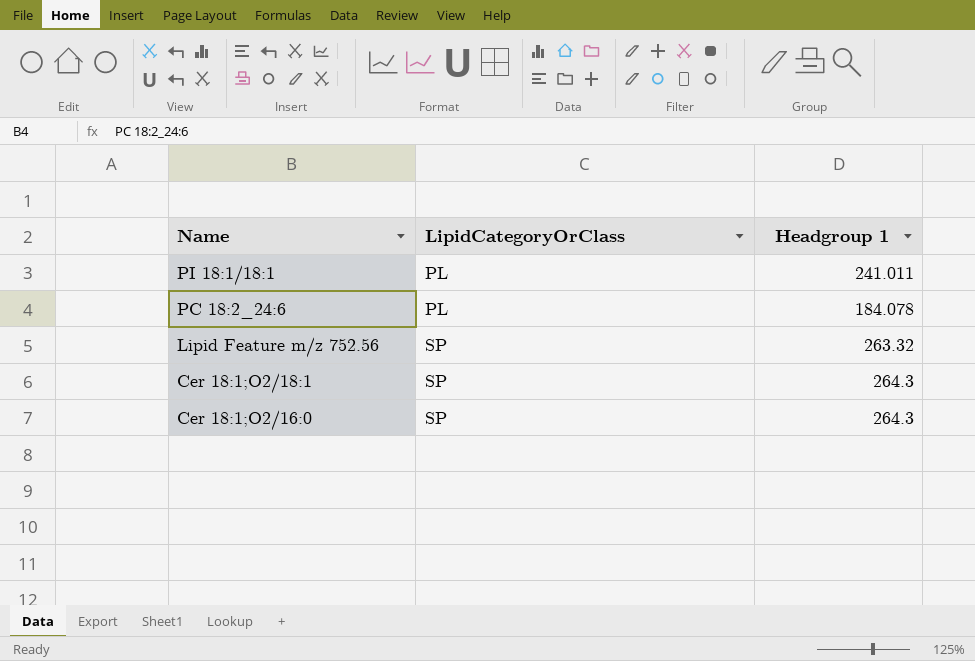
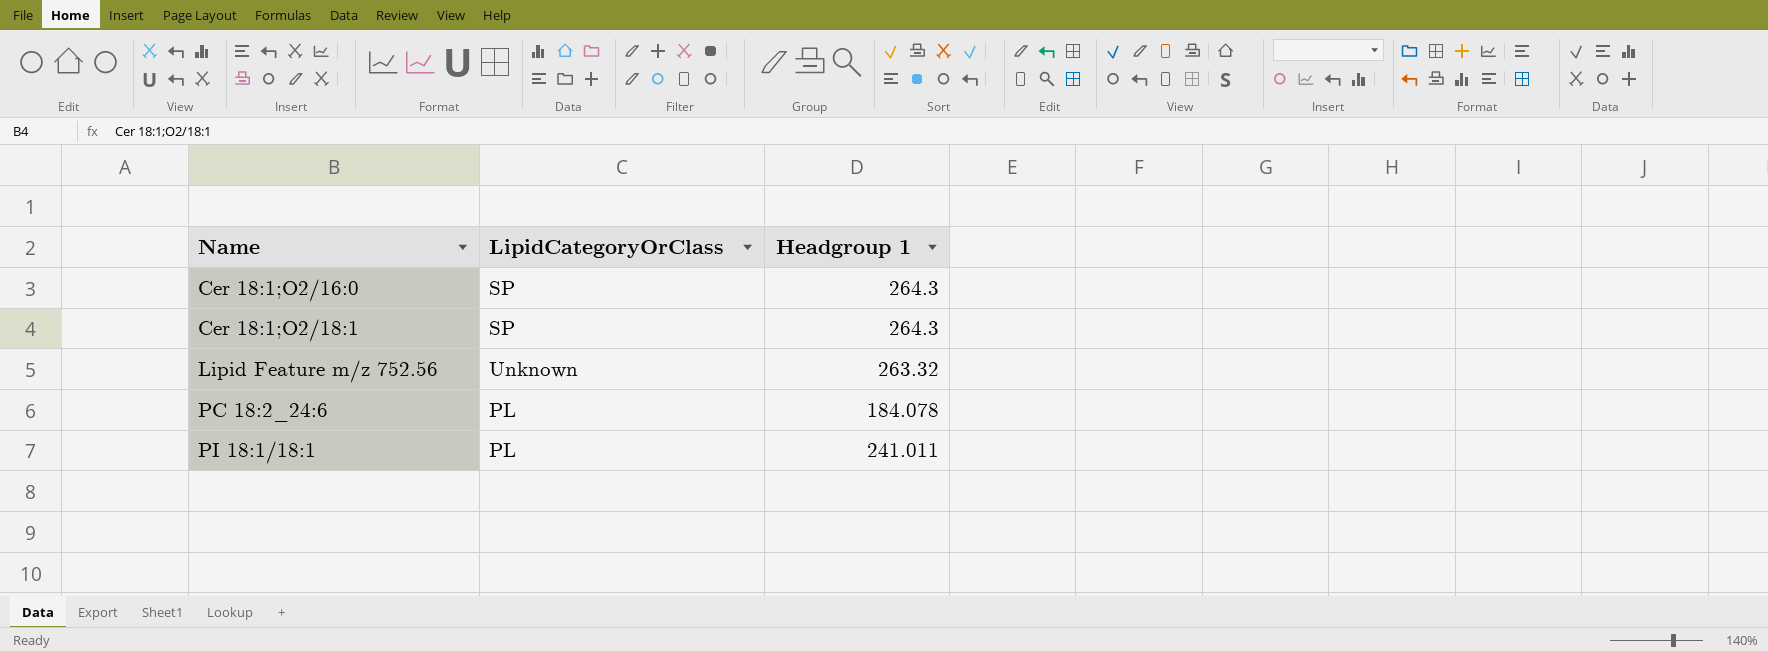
row order: Name descending -> Name ascending
Lipid Feature m/z 752.56 | LipidCategoryOrClass: SP -> Unknown

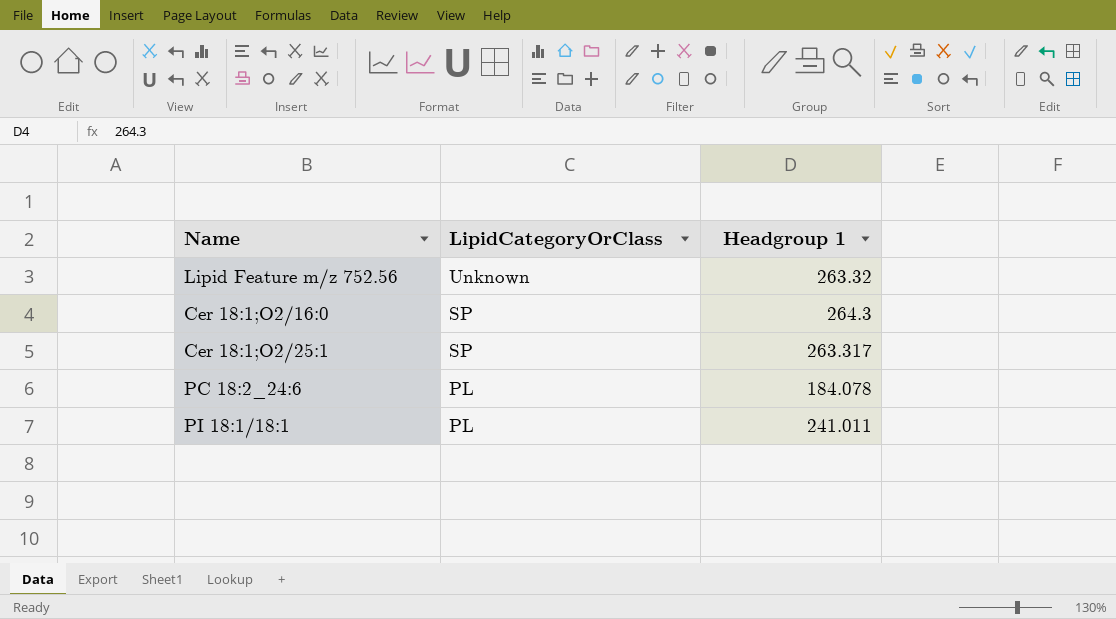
row order: Name ascending -> LipidCategoryOrClass descending
row Cer 18:1;O2/18:1: SP | 264.3 -> none
row Cer 18:1;O2/25:1: none -> SP | 263.317

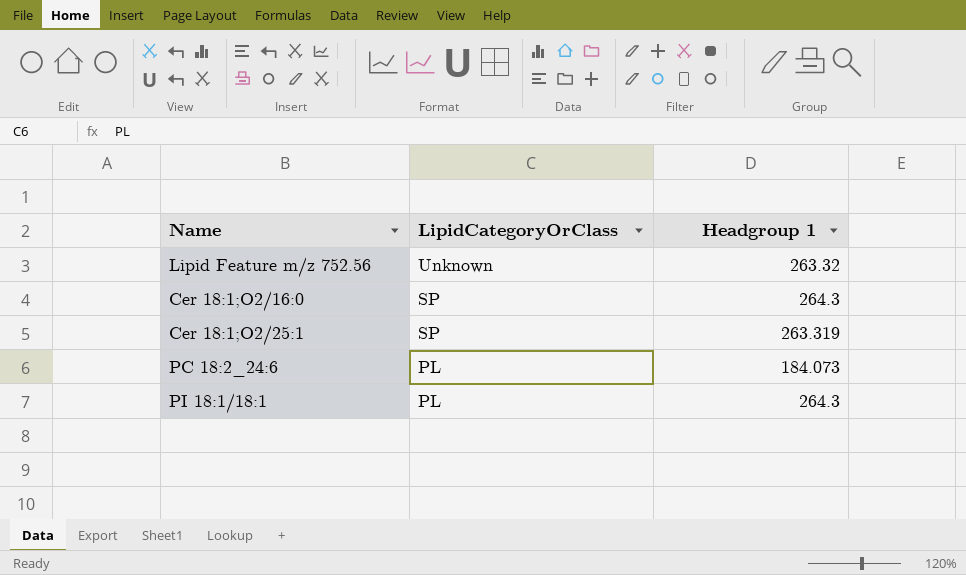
Cer 18:1;O2/25:1 | Headgroup 1: 263.317 -> 263.319
PC 18:2_24:6 | Headgroup 1: 184.078 -> 184.073
PI 18:1/18:1 | Headgroup 1: 241.011 -> 264.3

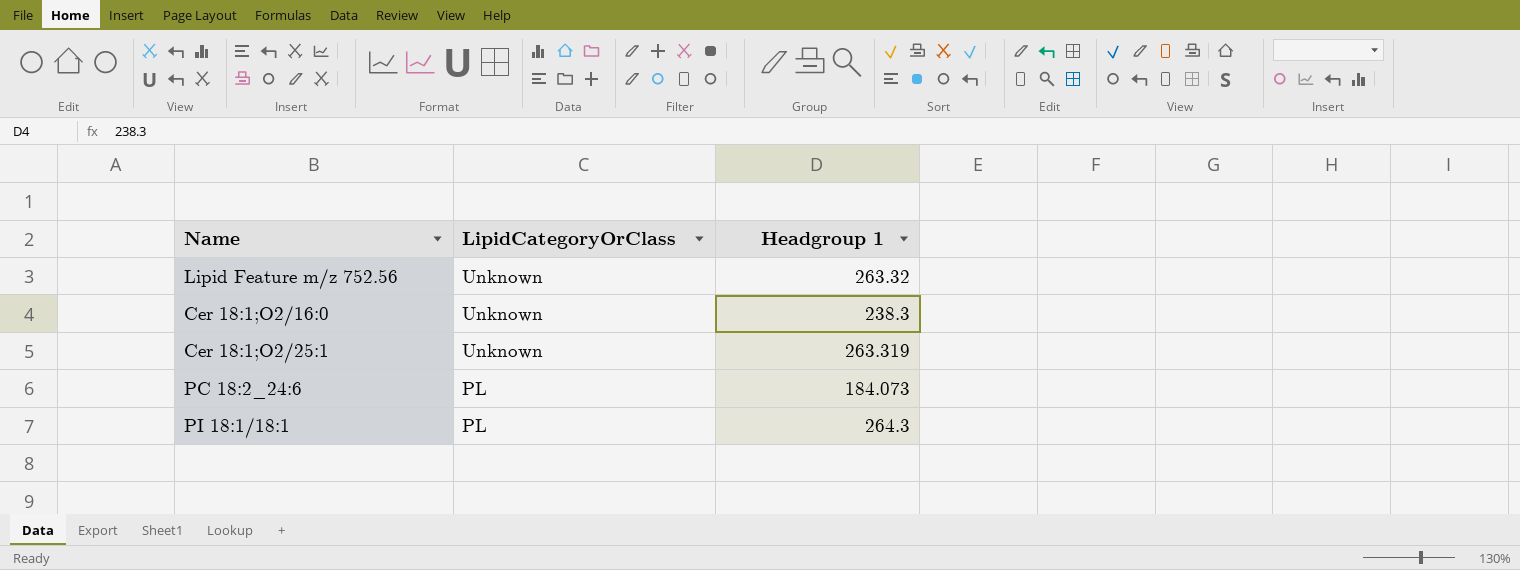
Cer 18:1;O2/16:0 | LipidCategoryOrClass: SP -> Unknown
Cer 18:1;O2/16:0 | Headgroup 1: 264.3 -> 238.3
Cer 18:1;O2/25:1 | LipidCategoryOrClass: SP -> Unknown

